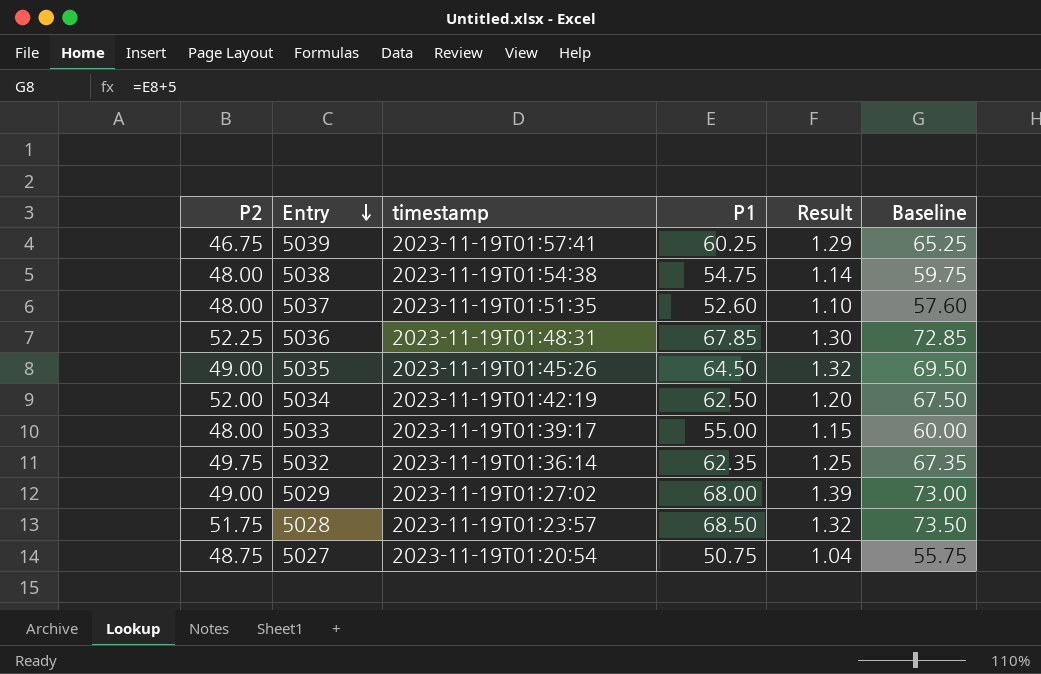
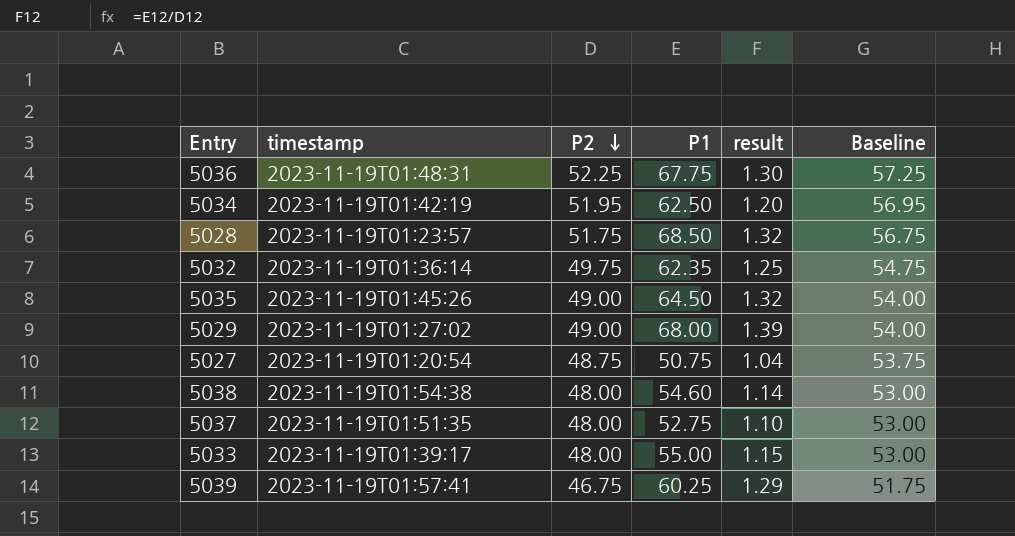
row order: Entry descending -> P2 descending
column P2 | position: 1 -> 3
column name: Result -> result
column Baseline | formula: [P1] + 5 -> [P2] + 5
5036 | P1: 67.85 -> 67.75
5034 | P2: 52.00 -> 51.95
5038 | P1: 54.75 -> 54.60
5037 | P1: 52.60 -> 52.75

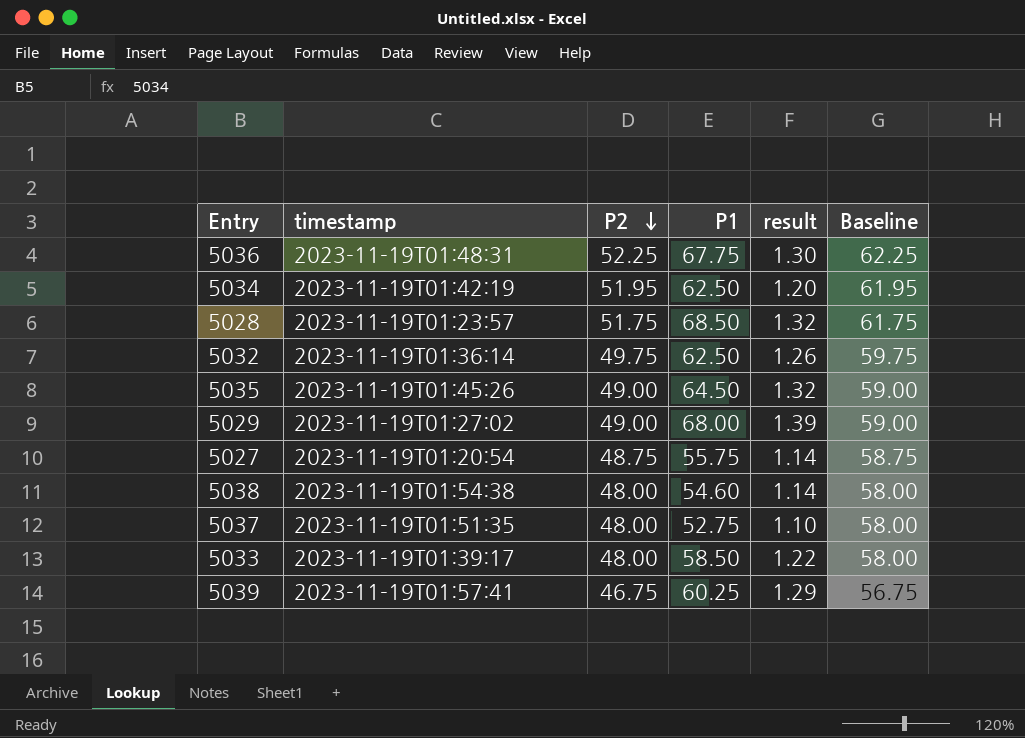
column Baseline | formula: [P2] + 5 -> [P2] + 10
5032 | P1: 62.35 -> 62.50
5032 | result: 1.25 -> 1.26
5027 | P1: 50.75 -> 55.75
5027 | result: 1.04 -> 1.14
5033 | P1: 55.00 -> 58.50
5033 | result: 1.15 -> 1.22

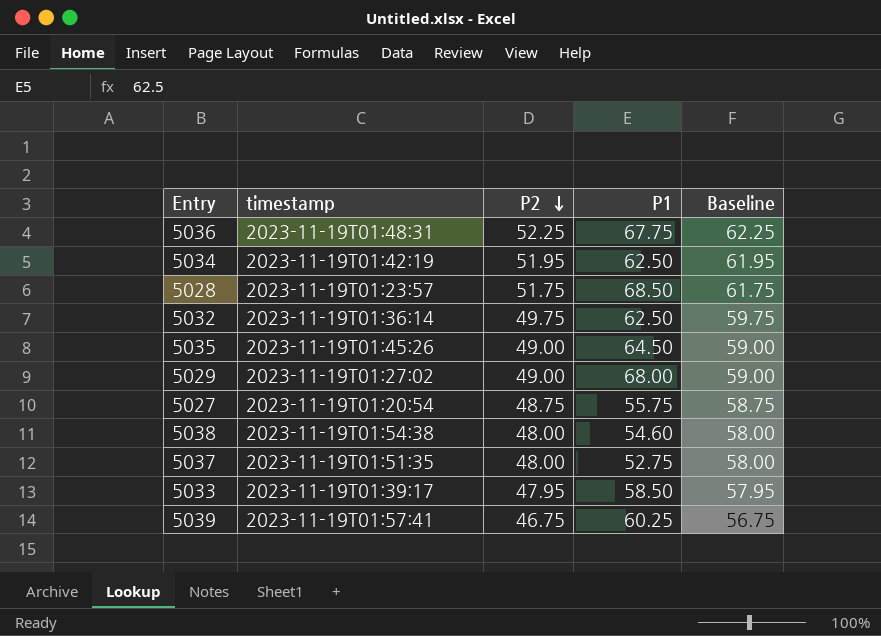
column result | formula: [P1] / [P2] -> none
5033 | P2: 48.00 -> 47.95
5033 | Baseline: 58.00 -> 57.95

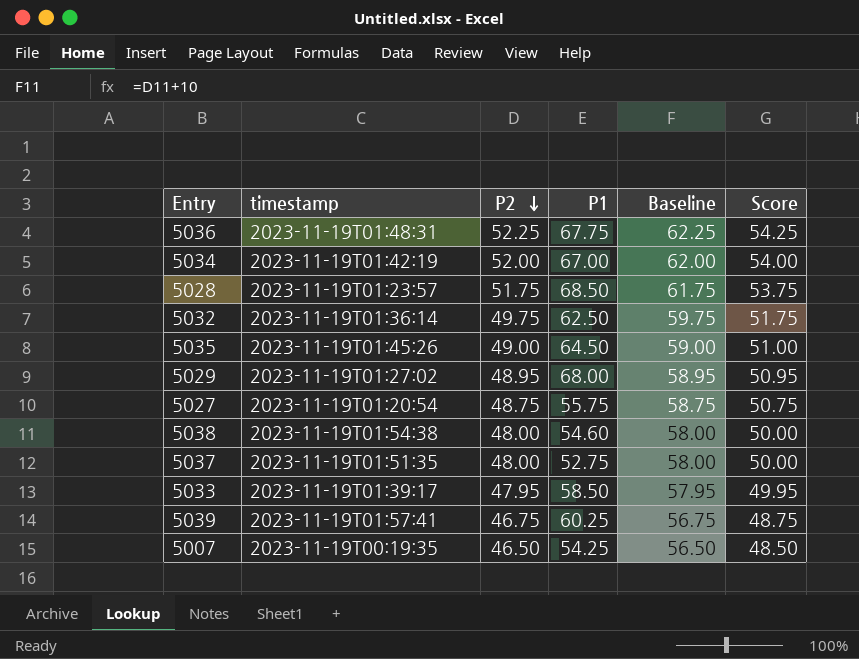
column Score | formula: none -> [P2] + 2
5034 | P2: 51.95 -> 52.00
5034 | P1: 62.50 -> 67.00
5034 | Baseline: 61.95 -> 62.00
5029 | P2: 49.00 -> 48.95
5029 | Baseline: 59.00 -> 58.95
row 5007: none -> 2023-11-19T00:19:35 | 46.50 | 54.25 | 56.50 | 48.50

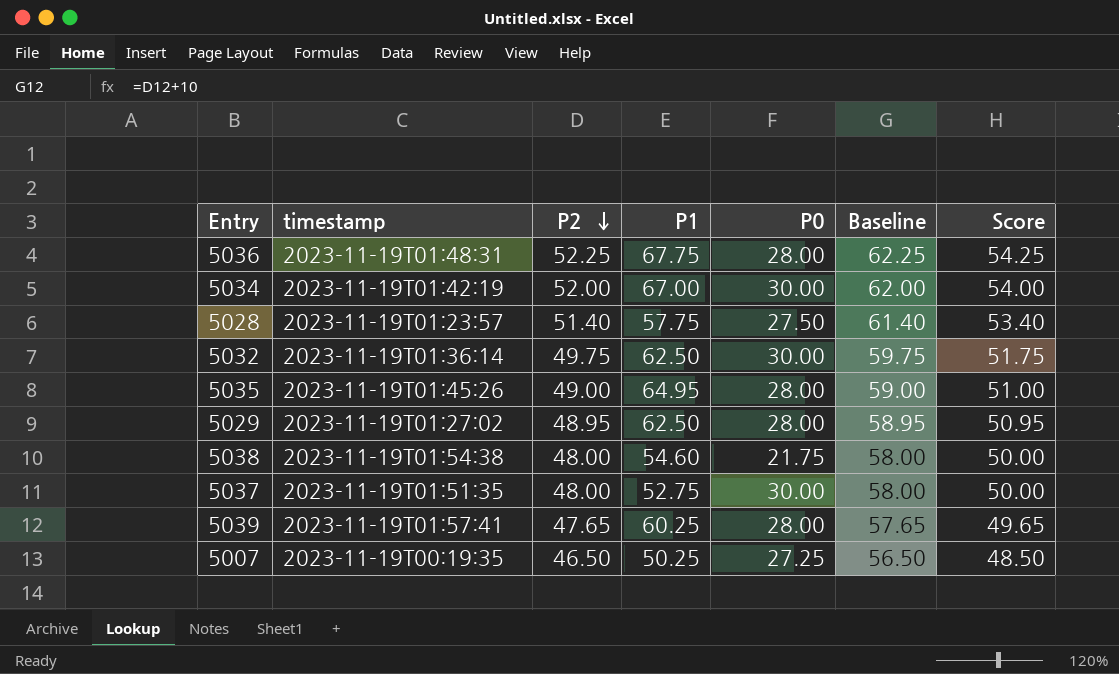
column P0 | position: none -> 5
row 5027: 2023-11-19T01:20:54 | 48.75 | 55.75 | 58.75 | 50.75 -> none
row 5033: 2023-11-19T01:39:17 | 47.95 | 58.50 | 57.95 | 49.95 -> none
5028 | P2: 51.75 -> 51.40
5028 | P1: 68.50 -> 57.75
5028 | Baseline: 61.75 -> 61.40
5028 | Score: 53.75 -> 53.40
5035 | P1: 64.50 -> 64.95
5029 | P1: 68.00 -> 62.50
5039 | P2: 46.75 -> 47.65
5039 | Baseline: 56.75 -> 57.65
5039 | Score: 48.75 -> 49.65
5007 | P1: 54.25 -> 50.25

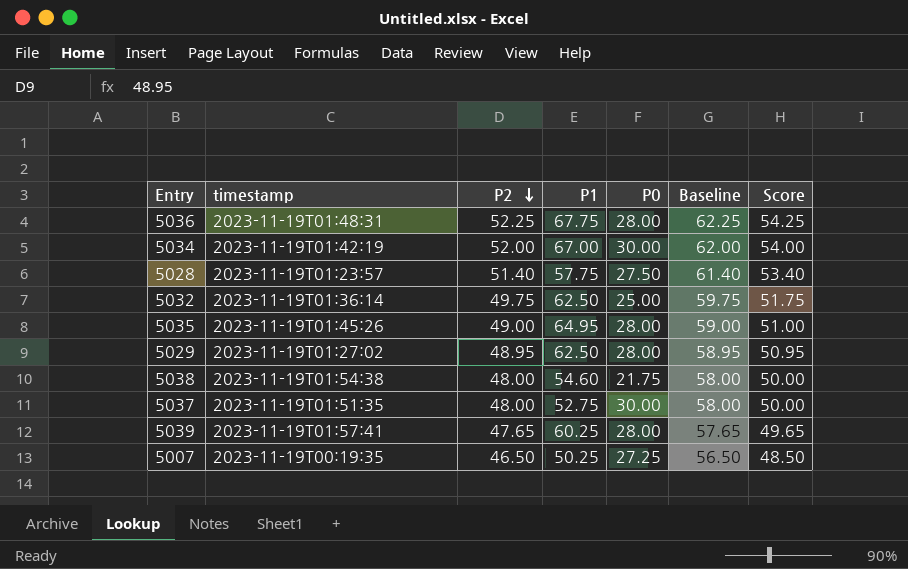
5032 | P0: 30.00 -> 25.00

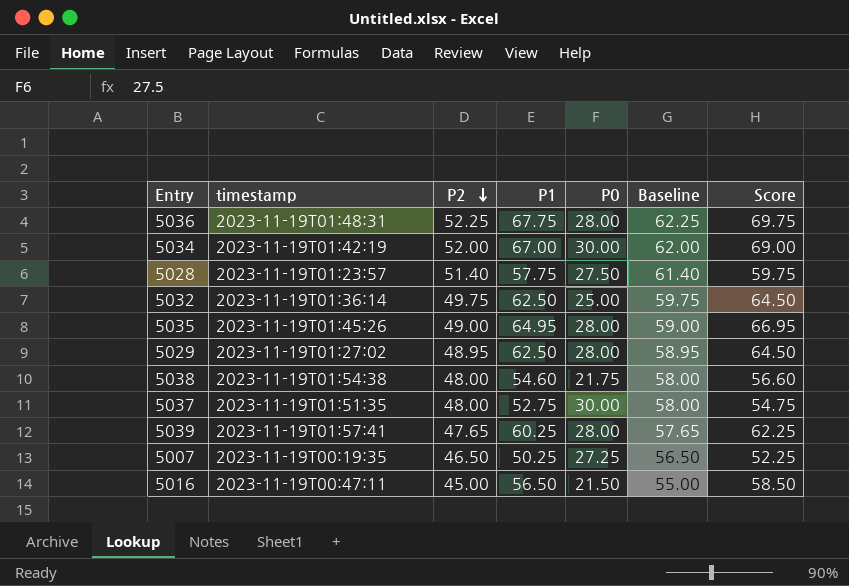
column Score | formula: [P2] + 2 -> [P1] + 2
row 5016: none -> 2023-11-19T00:47:11 | 45.00 | 56.50 | 21.50 | 55.00 | 58.50

